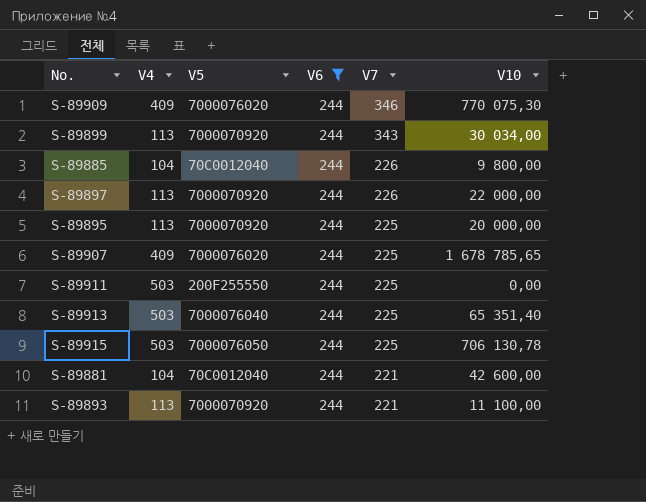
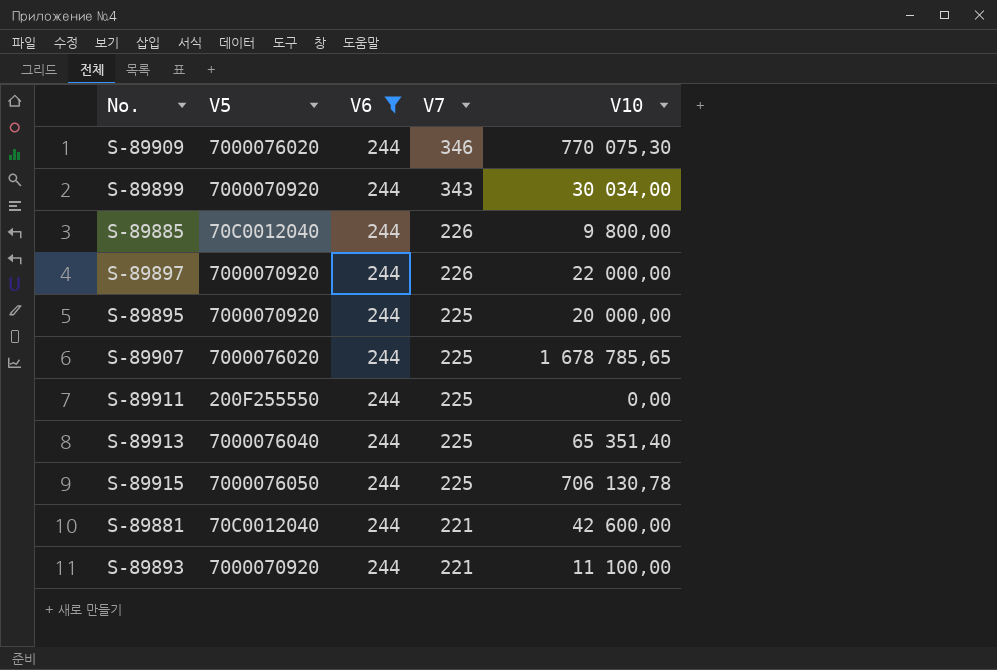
column V4 | position: 2 -> none

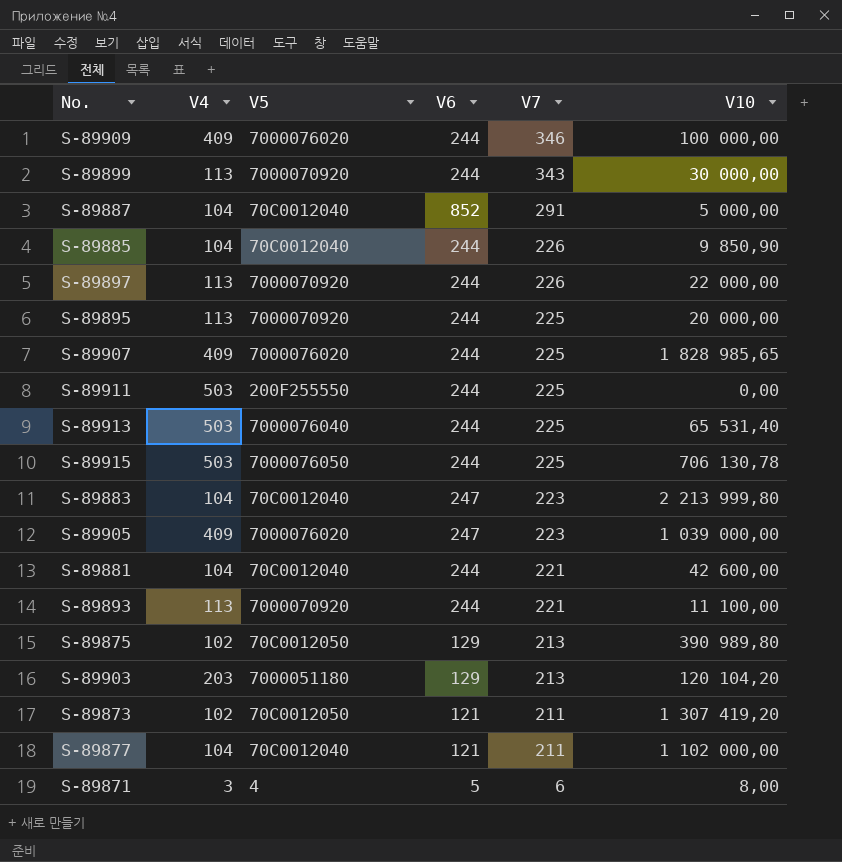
filter: V6 = 244 -> none
column V4 | position: none -> 2
S-89909 | V10: 770 075,30 -> 100 000,00
S-89899 | V10: 30 034,00 -> 30 000,00
S-89885 | V10: 9 800,00 -> 9 850,90
S-89907 | V10: 1 678 785,65 -> 1 828 985,65
S-89913 | V10: 65 351,40 -> 65 531,40

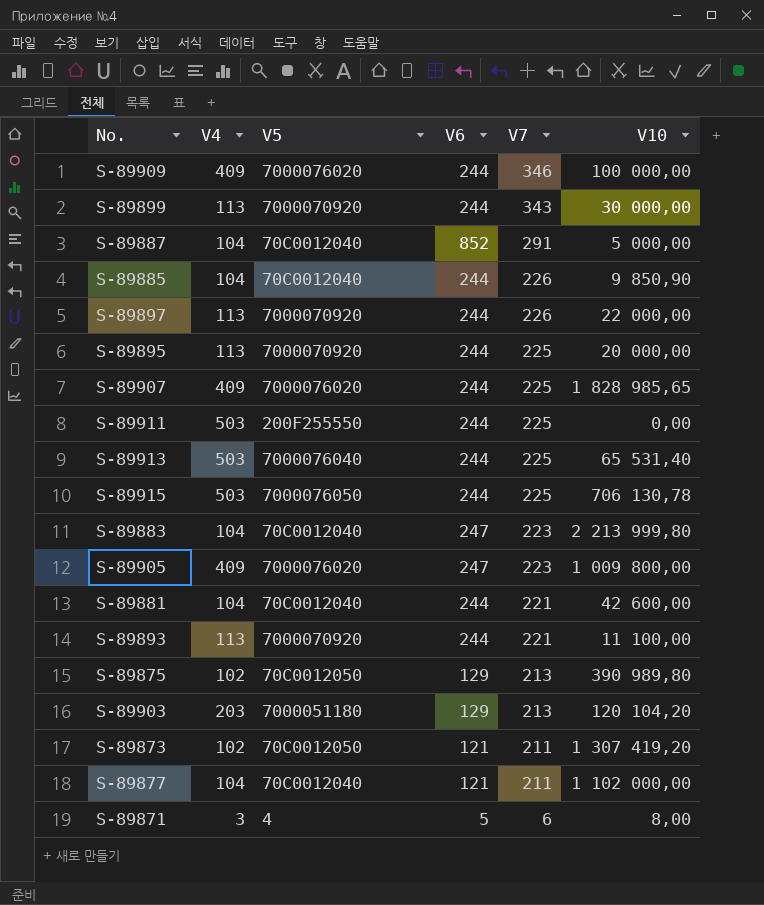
S-89905 | V10: 1 039 000,00 -> 1 009 800,00

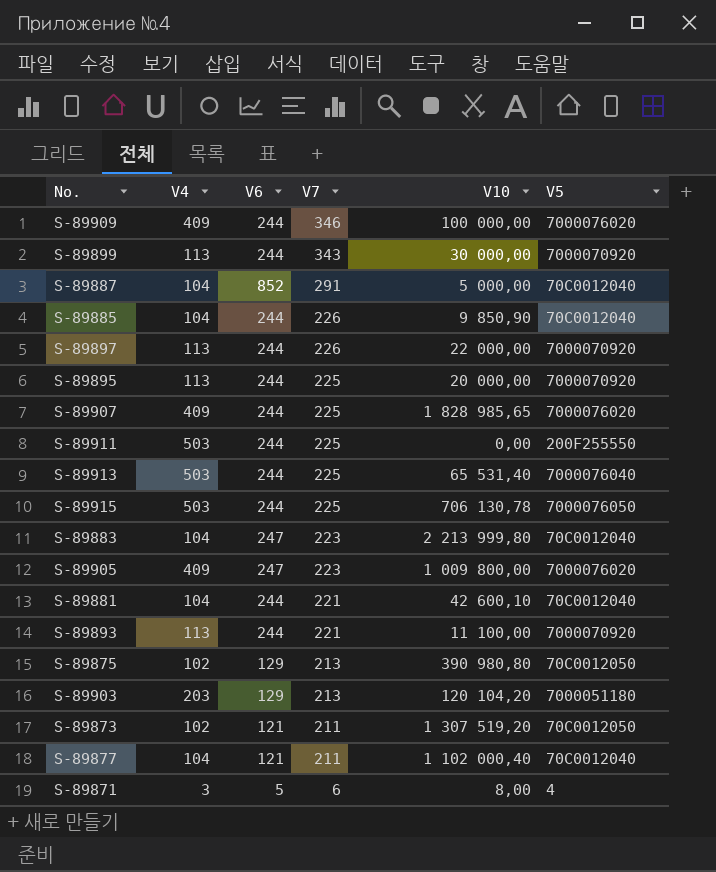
column V5 | position: 3 -> 6
S-89881 | V10: 42 600,00 -> 42 600,10
S-89875 | V10: 390 989,80 -> 390 980,80
S-89873 | V10: 1 307 419,20 -> 1 307 519,20
S-89877 | V10: 1 102 000,00 -> 1 102 000,40

